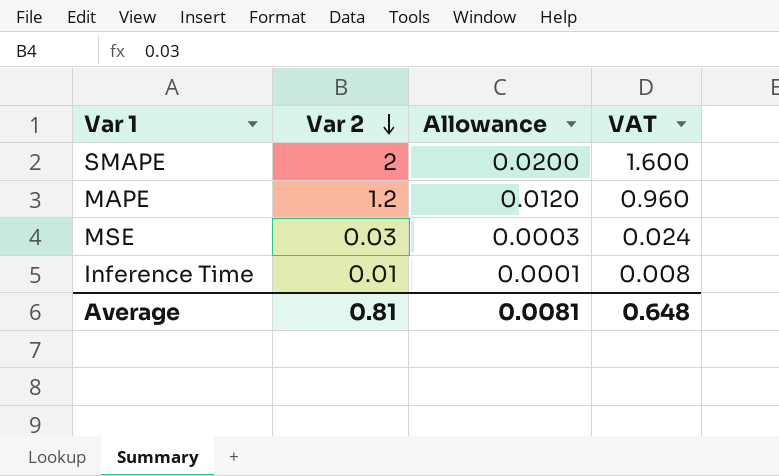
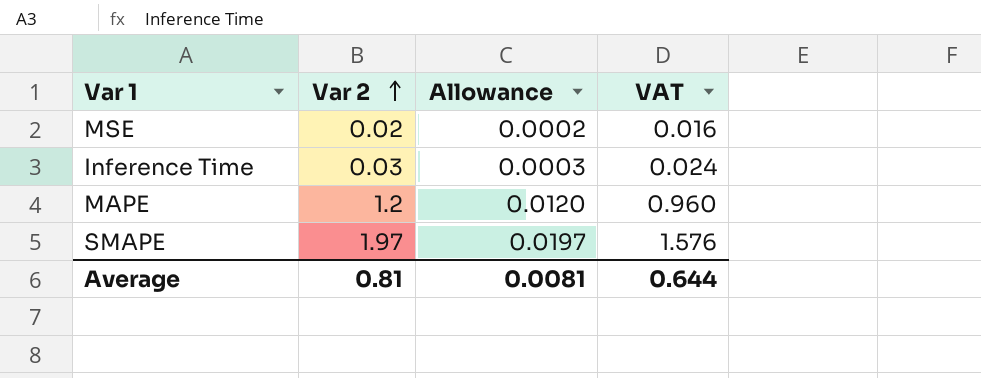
row order: Var 2 descending -> Var 2 ascending
MSE | Var 2: 0.03 -> 0.02
MSE | Allowance: 0.0003 -> 0.0002
MSE | VAT: 0.024 -> 0.016
Inference Time | Var 2: 0.01 -> 0.03
Inference Time | Allowance: 0.0001 -> 0.0003
Inference Time | VAT: 0.008 -> 0.024
SMAPE | Var 2: 2 -> 1.97
SMAPE | Allowance: 0.0200 -> 0.0197
SMAPE | VAT: 1.600 -> 1.576
Average | VAT: 0.648 -> 0.644

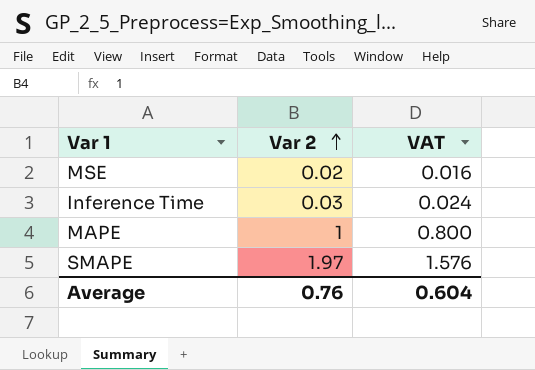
column Allowance | formula: [Var 2] * 0.01 -> none
MAPE | Var 2: 1.2 -> 1
MAPE | VAT: 0.960 -> 0.800
Average | Var 2: 0.81 -> 0.76
Average | VAT: 0.644 -> 0.604

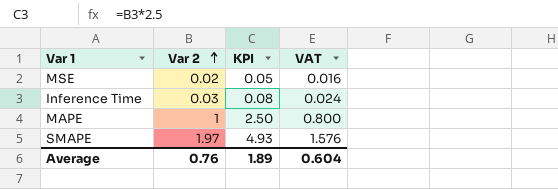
column KPI | formula: none -> [Var 2] * 2.5

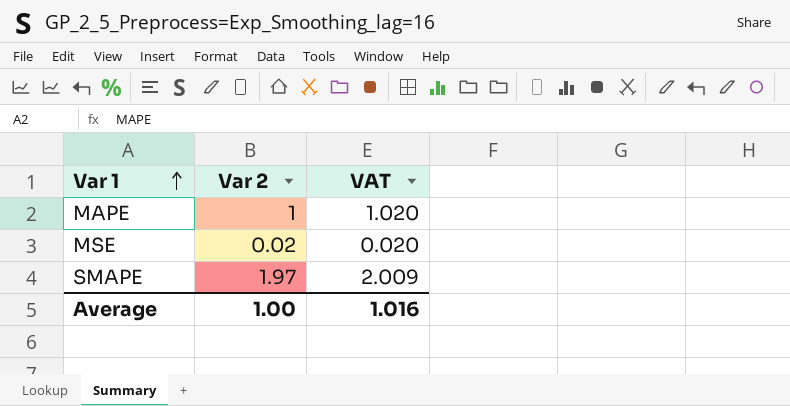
row order: Var 2 ascending -> Var 1 ascending
column KPI | formula: [Var 2] * 2.5 -> none
column VAT | formula: [Var 2] * 0.8 -> [Var 2] * 1.02
row Inference Time: 0.03 | 0.08 | 0.024 -> none
Average | Var 2: 0.76 -> 1.00
Average | VAT: 0.604 -> 1.016

